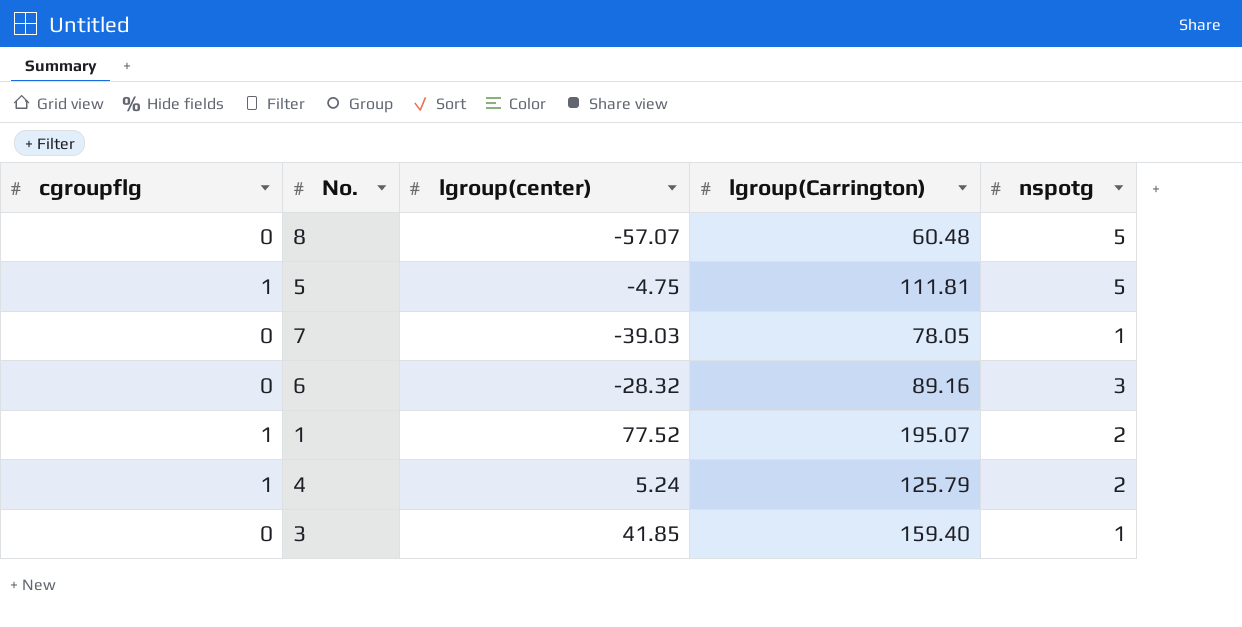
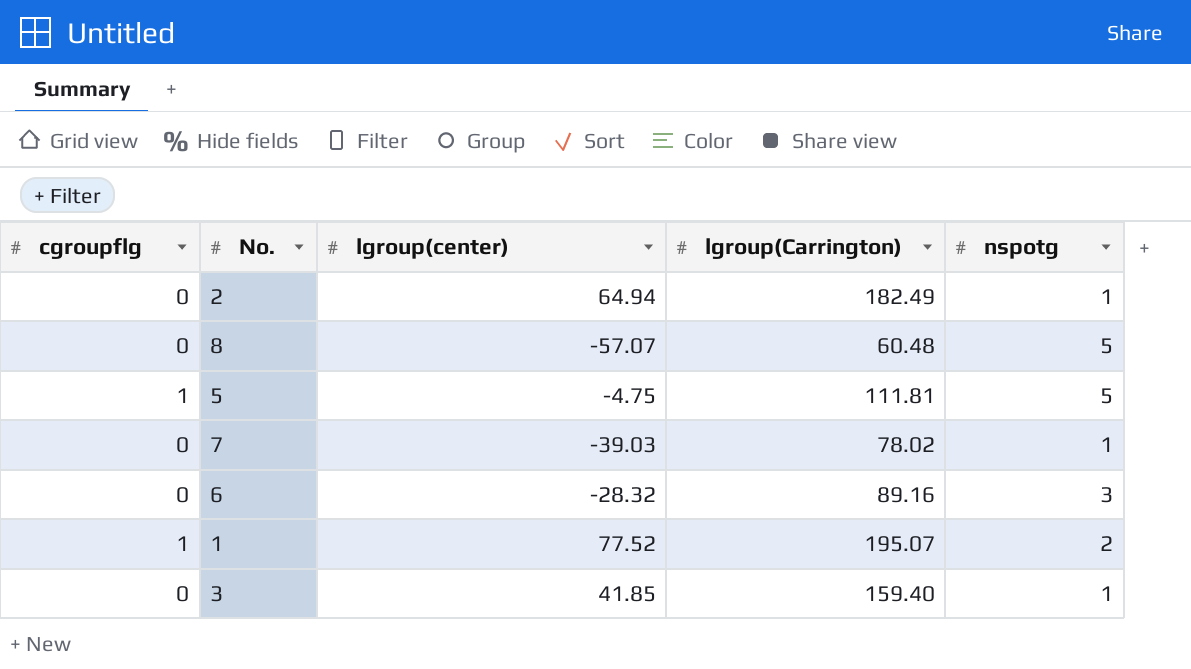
row 4: 1 | 5.24 | 125.79 | 2 -> none
row 2: none -> 0 | 64.94 | 182.49 | 1
7 | lgroup(Carrington): 78.05 -> 78.02

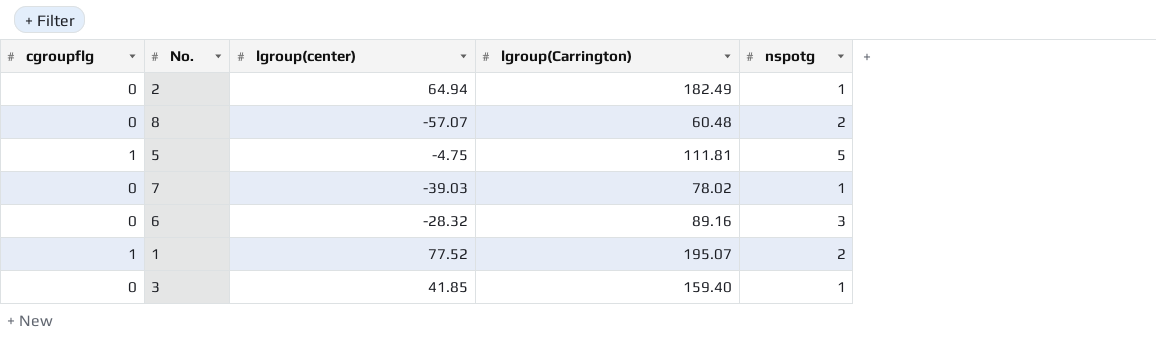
8 | nspotg: 5 -> 2

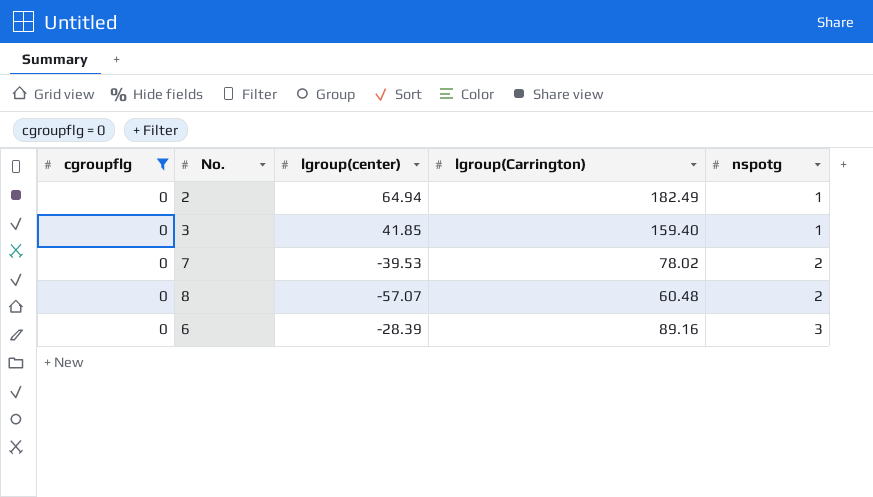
filter: none -> cgroupflg = 0
row order: none -> nspotg ascending
7 | lgroup(center): -39.03 -> -39.53
7 | nspotg: 1 -> 2
6 | lgroup(center): -28.32 -> -28.39

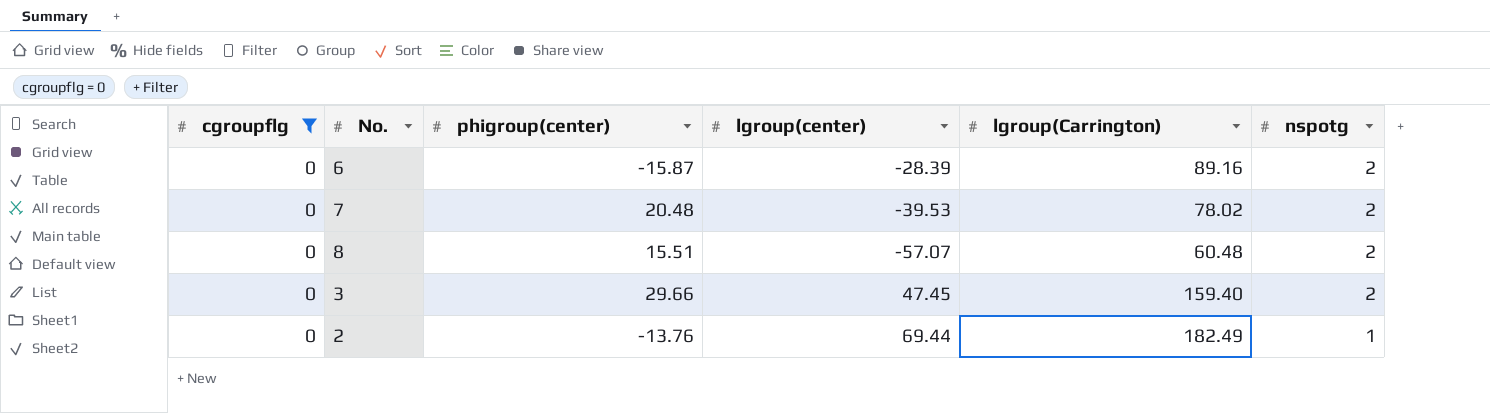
row order: nspotg ascending -> nspotg descending
column phigroup(center) | position: none -> 3
6 | nspotg: 3 -> 2
3 | lgroup(center): 41.85 -> 47.45
3 | nspotg: 1 -> 2
2 | lgroup(center): 64.94 -> 69.44

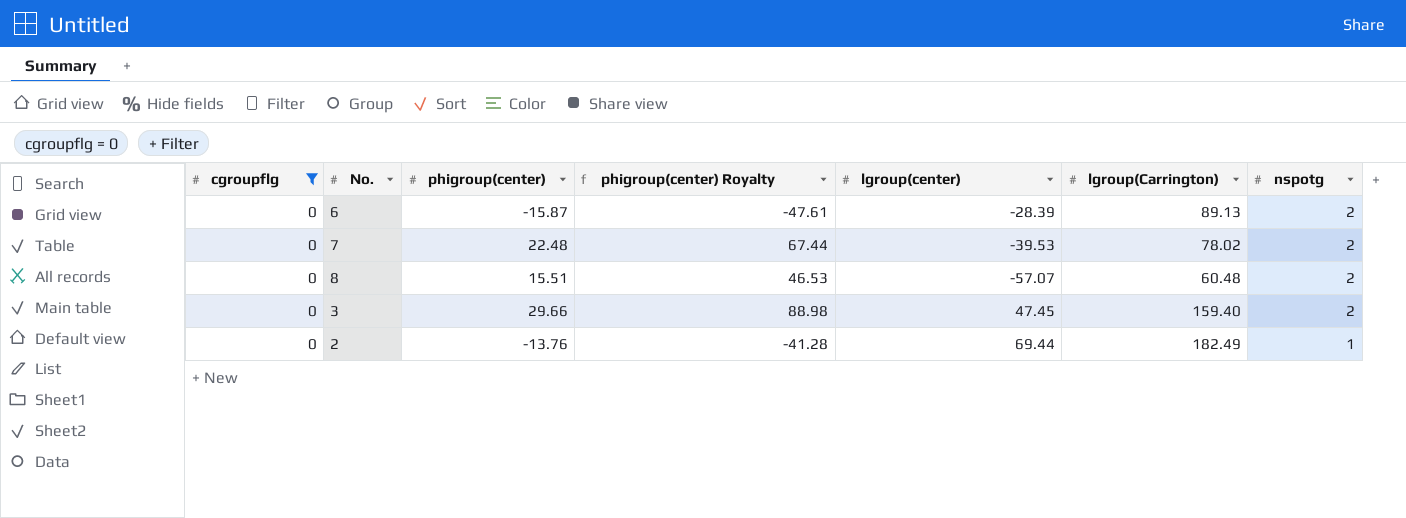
column phigroup(center) Royalty | formula: none -> [phigroup(center)] * 3
6 | lgroup(Carrington): 89.16 -> 89.13
7 | phigroup(center): 20.48 -> 22.48

